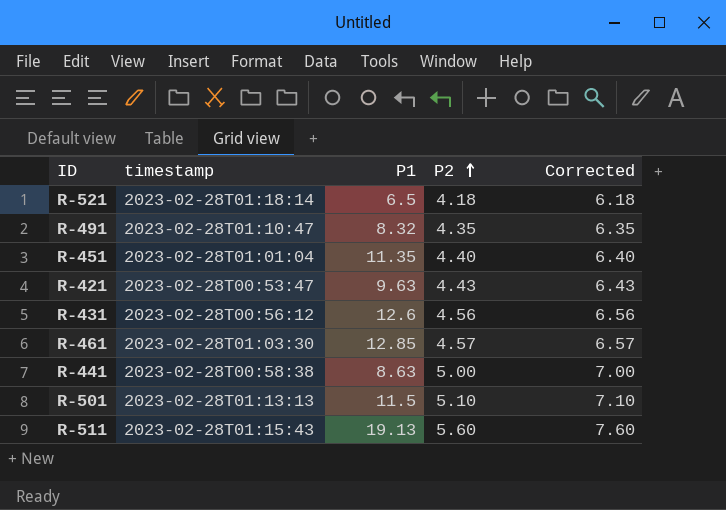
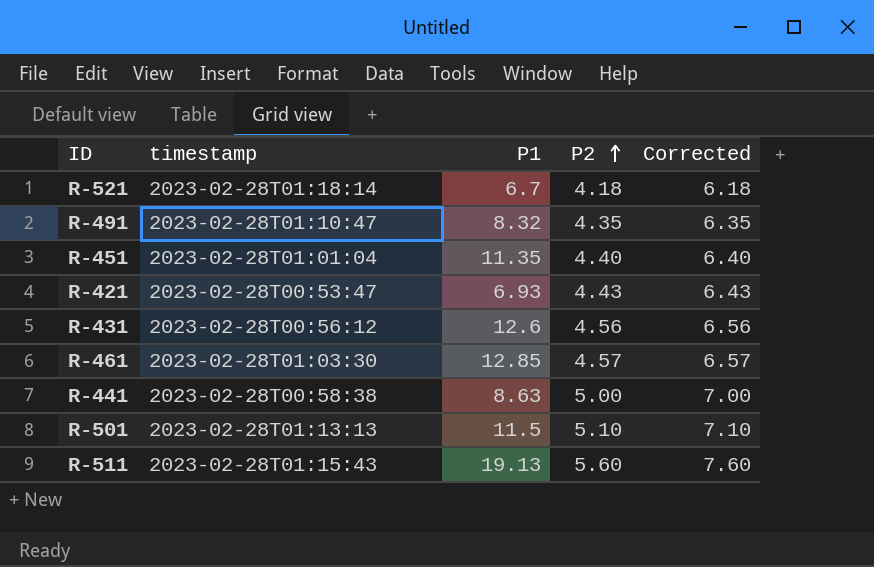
R-521 | P1: 6.5 -> 6.7
R-421 | P1: 9.63 -> 6.93

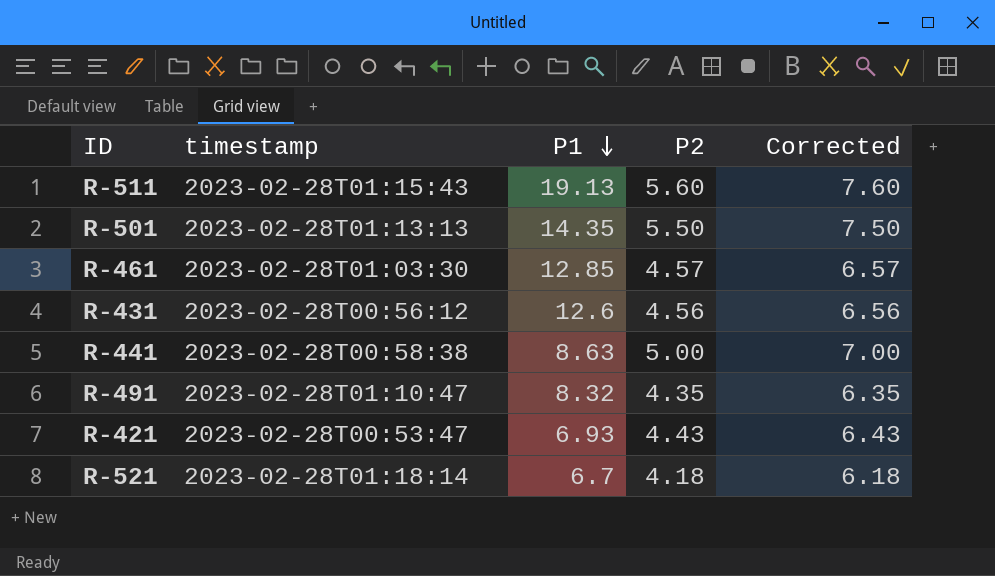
row order: P2 ascending -> P1 descending
row R-451: 2023-02-28T01:01:04 | 11.35 | 4.40 | 6.40 -> none
R-501 | P1: 11.5 -> 14.35
R-501 | P2: 5.10 -> 5.50
R-501 | Corrected: 7.10 -> 7.50

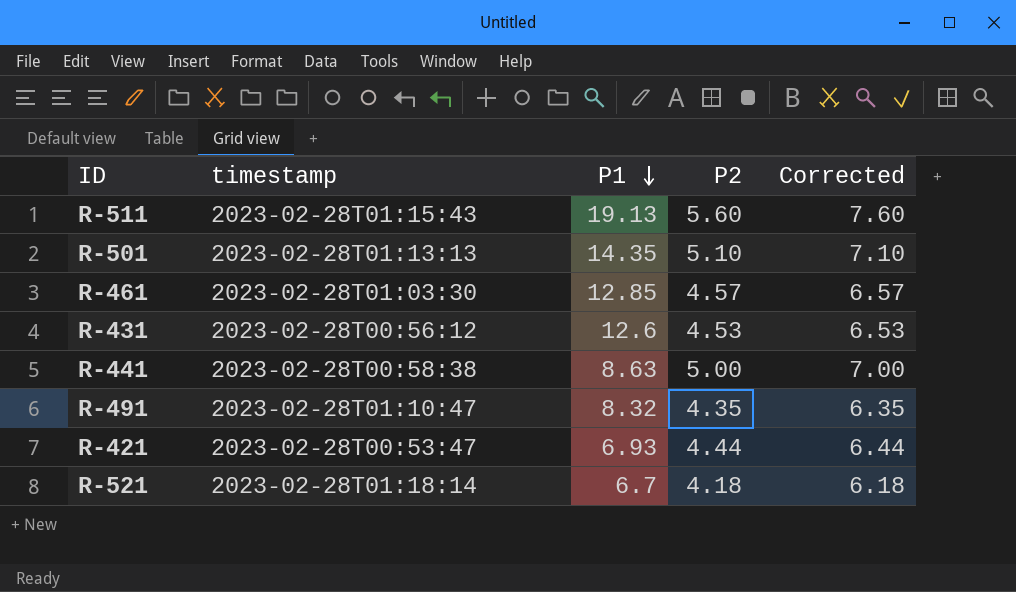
R-501 | P2: 5.50 -> 5.10
R-501 | Corrected: 7.50 -> 7.10
R-431 | P2: 4.56 -> 4.53
R-431 | Corrected: 6.56 -> 6.53
R-421 | P2: 4.43 -> 4.44
R-421 | Corrected: 6.43 -> 6.44

